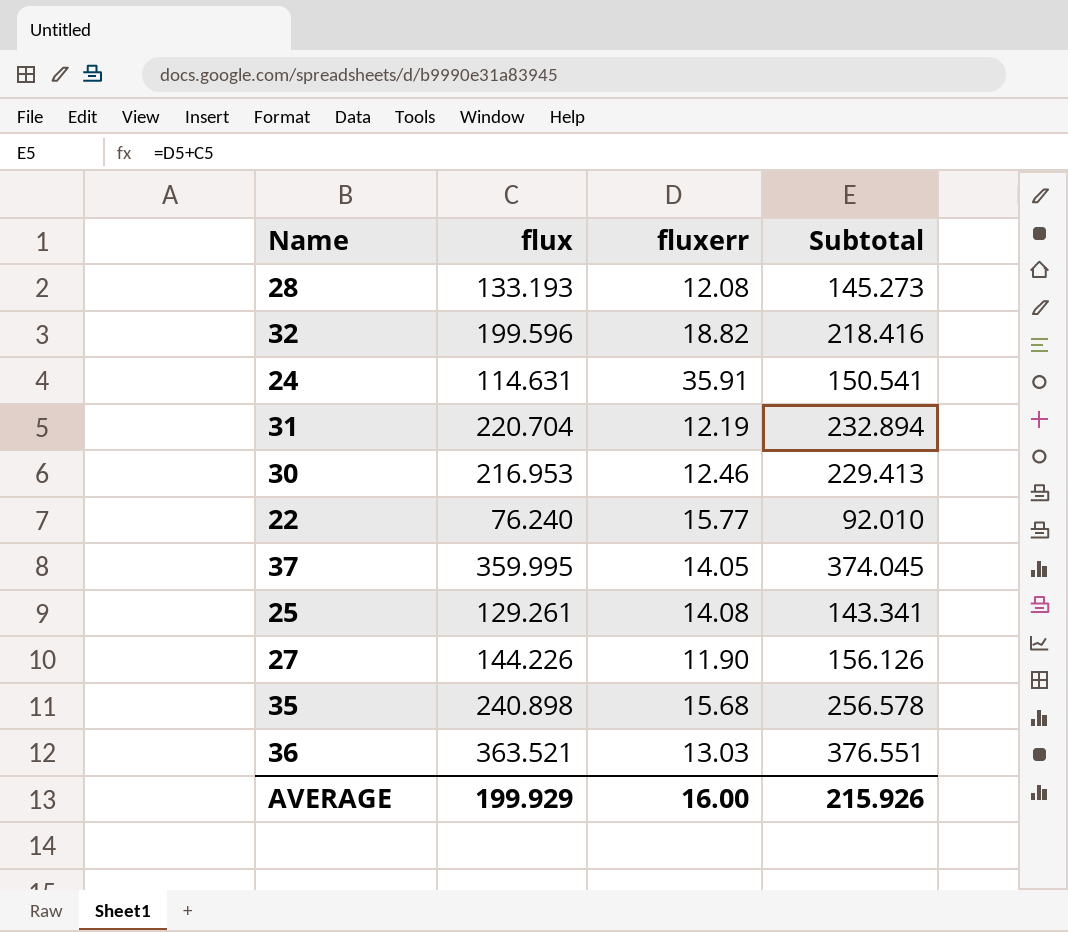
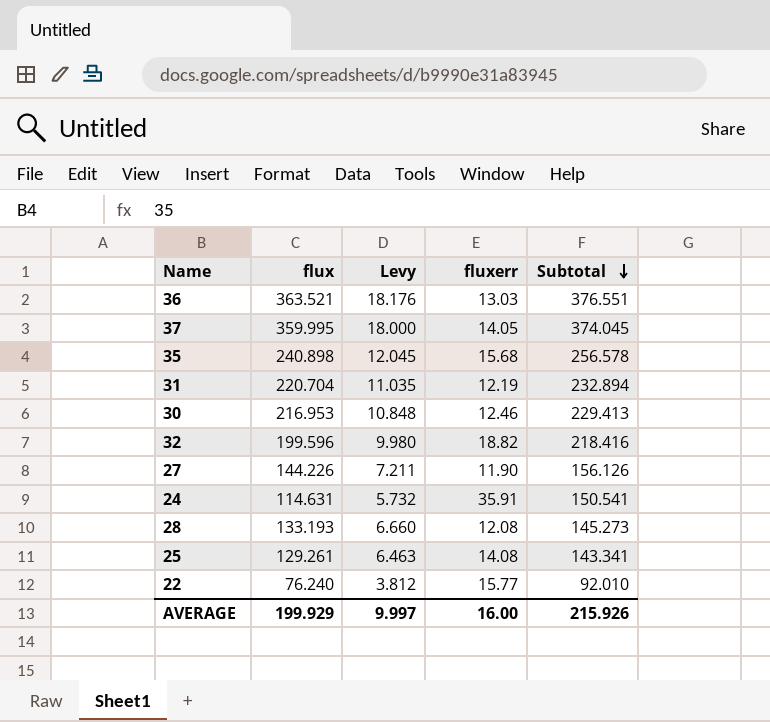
row order: none -> Subtotal descending
column Levy | formula: none -> [flux] * 0.05

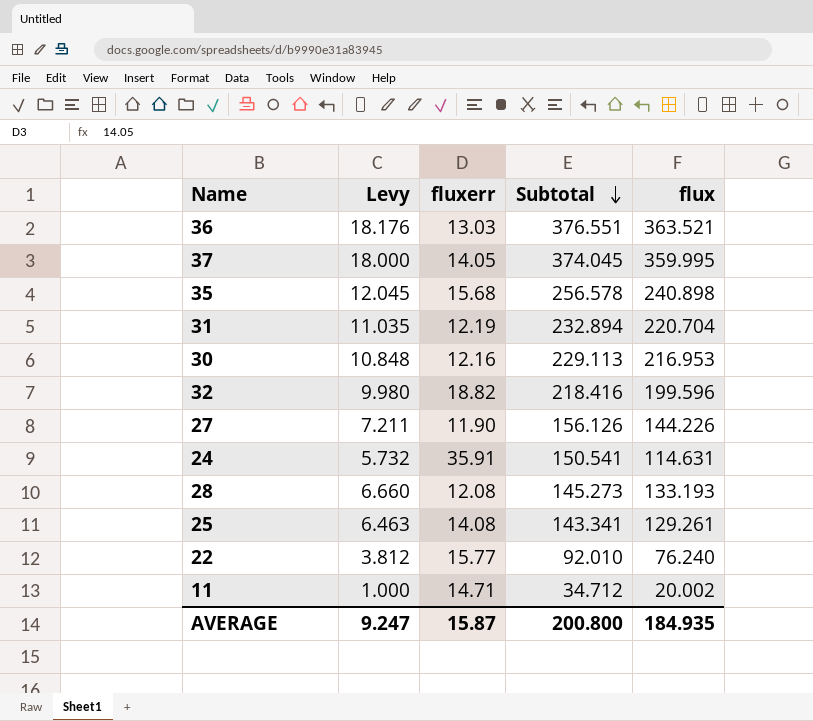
column flux | position: 2 -> 5
30 | fluxerr: 12.46 -> 12.16
30 | Subtotal: 229.413 -> 229.113
row 11: none -> 1.000 | 14.71 | 34.712 | 20.002
AVERAGE | Levy: 9.997 -> 9.247
AVERAGE | fluxerr: 16.00 -> 15.87
AVERAGE | Subtotal: 215.926 -> 200.800
AVERAGE | flux: 199.929 -> 184.935

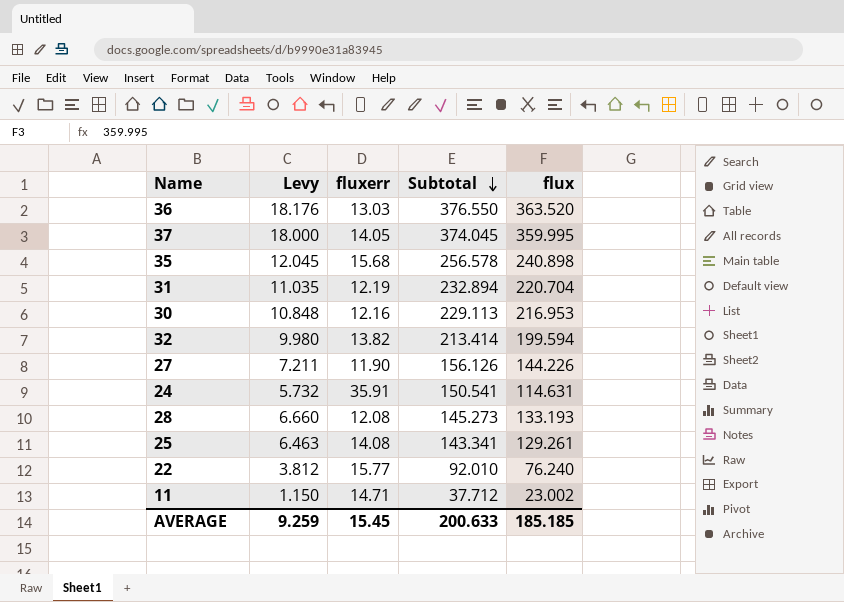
36 | Subtotal: 376.551 -> 376.550
36 | flux: 363.521 -> 363.520
32 | fluxerr: 18.82 -> 13.82
32 | Subtotal: 218.416 -> 213.414
32 | flux: 199.596 -> 199.594
11 | Levy: 1.000 -> 1.150
11 | Subtotal: 34.712 -> 37.712
11 | flux: 20.002 -> 23.002
AVERAGE | Levy: 9.247 -> 9.259
AVERAGE | fluxerr: 15.87 -> 15.45
AVERAGE | Subtotal: 200.800 -> 200.633
AVERAGE | flux: 184.935 -> 185.185

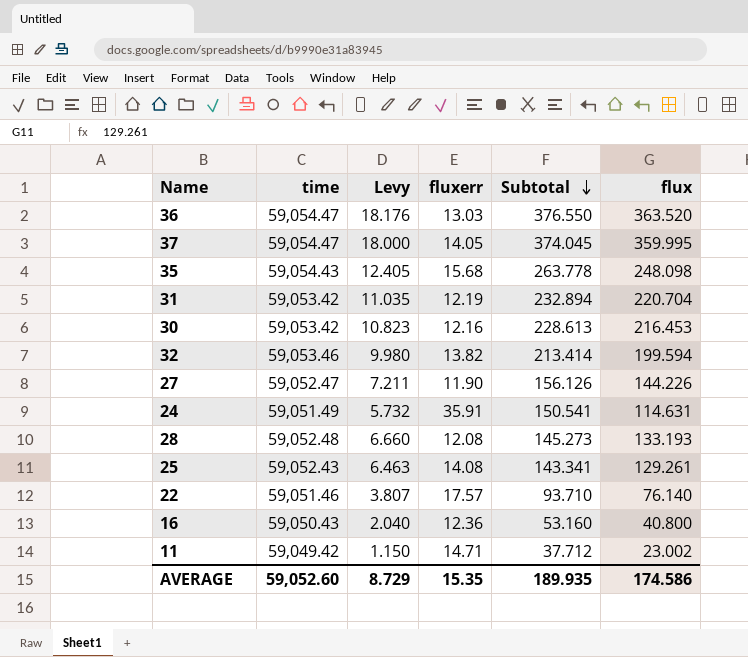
column time | position: none -> 2
35 | Levy: 12.045 -> 12.405
35 | Subtotal: 256.578 -> 263.778
35 | flux: 240.898 -> 248.098
30 | Levy: 10.848 -> 10.823
30 | Subtotal: 229.113 -> 228.613
30 | flux: 216.953 -> 216.453
22 | Levy: 3.812 -> 3.807
22 | fluxerr: 15.77 -> 17.57
22 | Subtotal: 92.010 -> 93.710
22 | flux: 76.240 -> 76.140
row 16: none -> 59,050.43 | 2.040 | 12.36 | 53.160 | 40.800
AVERAGE | Levy: 9.259 -> 8.729
AVERAGE | fluxerr: 15.45 -> 15.35
AVERAGE | Subtotal: 200.633 -> 189.935
AVERAGE | flux: 185.185 -> 174.586

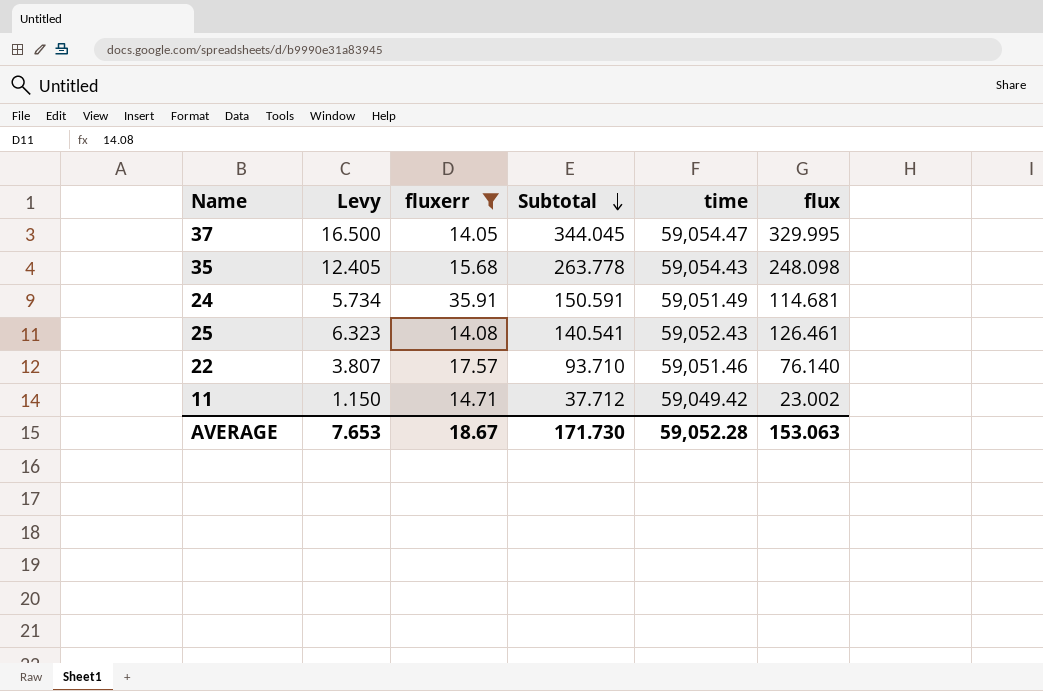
filter: none -> fluxerr >= 14.05
column time | position: 2 -> 5
37 | Levy: 18.000 -> 16.500
37 | Subtotal: 374.045 -> 344.045
37 | flux: 359.995 -> 329.995
24 | Levy: 5.732 -> 5.734
24 | Subtotal: 150.541 -> 150.591
24 | flux: 114.631 -> 114.681
25 | Levy: 6.463 -> 6.323
25 | Subtotal: 143.341 -> 140.541
25 | flux: 129.261 -> 126.461
AVERAGE | Levy: 8.729 -> 7.653
AVERAGE | fluxerr: 15.35 -> 18.67
AVERAGE | Subtotal: 189.935 -> 171.730
AVERAGE | time: 59,052.60 -> 59,052.28
AVERAGE | flux: 174.586 -> 153.063

